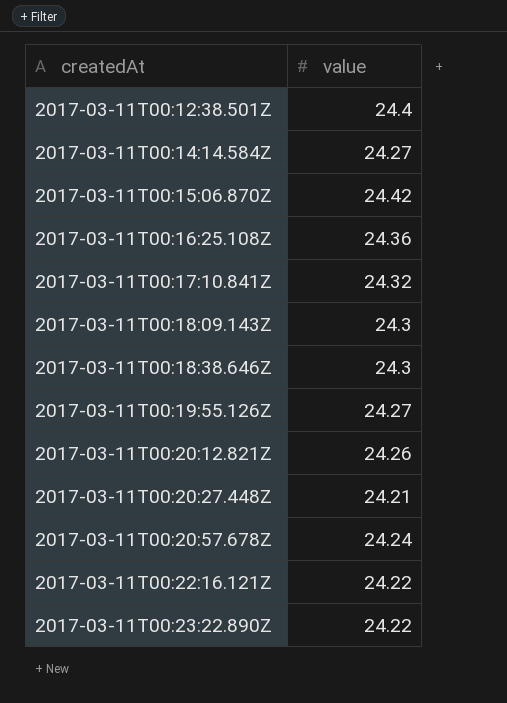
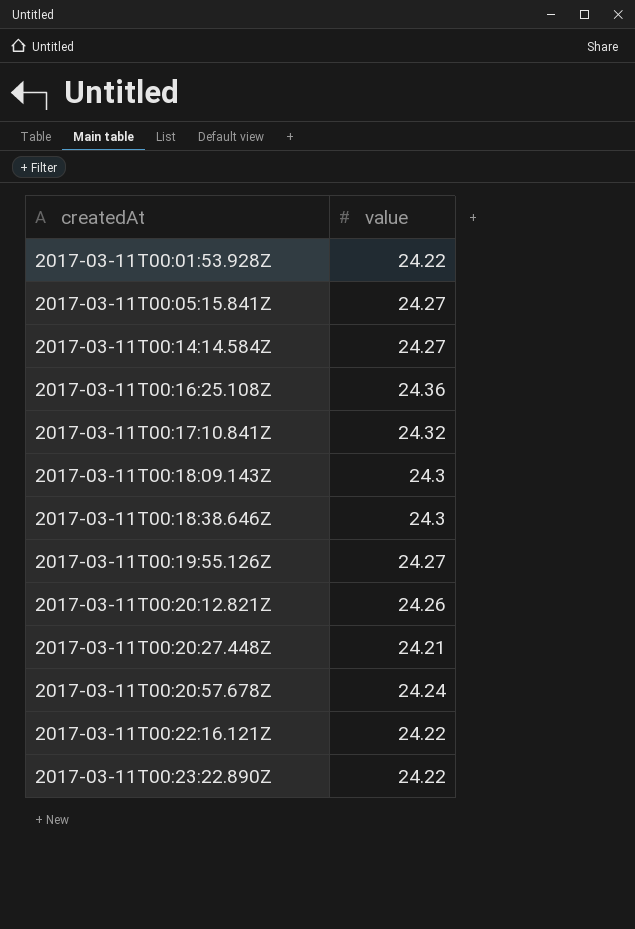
row 2017-03-11T00:12:38.501Z: 24.4 -> none
row 2017-03-11T00:15:06.870Z: 24.42 -> none
row 2017-03-11T00:01:53.928Z: none -> 24.22
row 2017-03-11T00:05:15.841Z: none -> 24.27

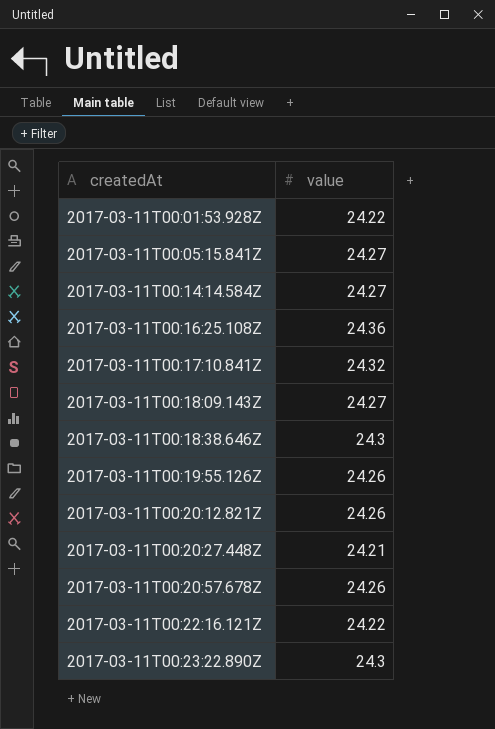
2017-03-11T00:18:09.143Z | value: 24.3 -> 24.27
2017-03-11T00:19:55.126Z | value: 24.27 -> 24.26
2017-03-11T00:20:57.678Z | value: 24.24 -> 24.26
2017-03-11T00:23:22.890Z | value: 24.22 -> 24.3

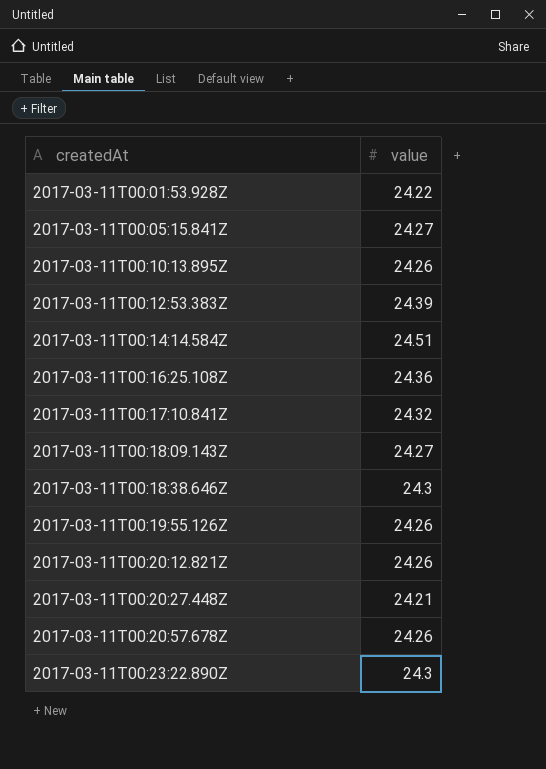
row 2017-03-11T00:22:16.121Z: 24.22 -> none
row 2017-03-11T00:10:13.895Z: none -> 24.26
row 2017-03-11T00:12:53.383Z: none -> 24.39
2017-03-11T00:14:14.584Z | value: 24.27 -> 24.51

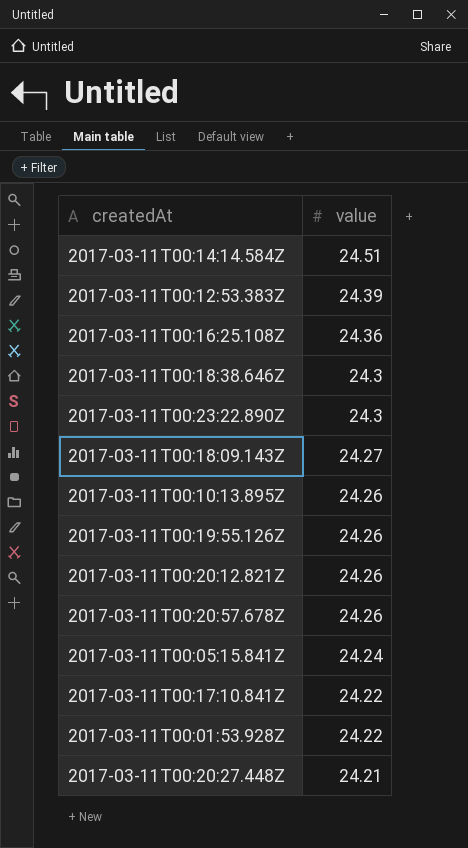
row order: createdAt ascending -> value descending
2017-03-11T00:05:15.841Z | value: 24.27 -> 24.24
2017-03-11T00:17:10.841Z | value: 24.32 -> 24.22

